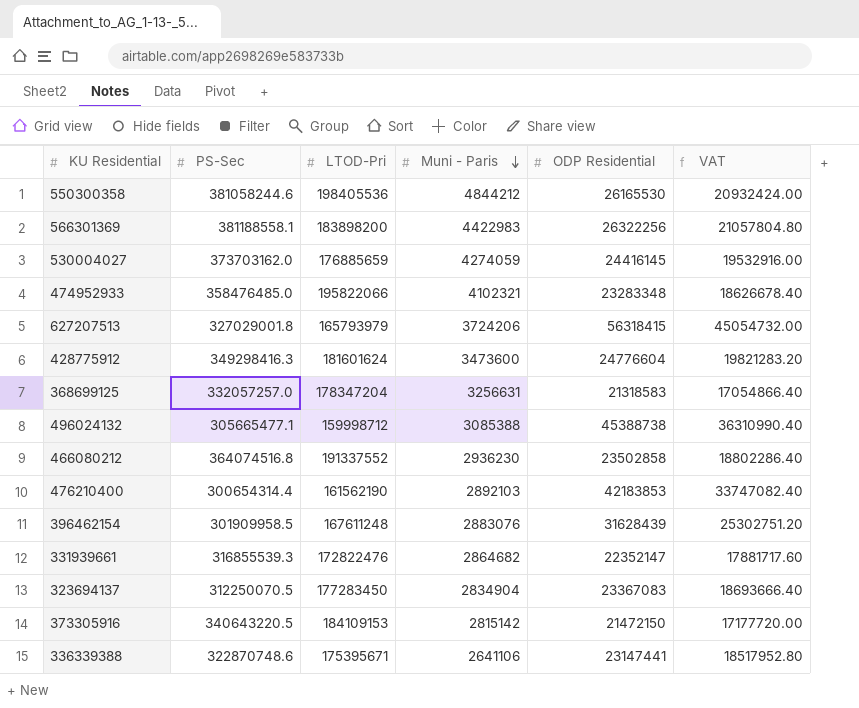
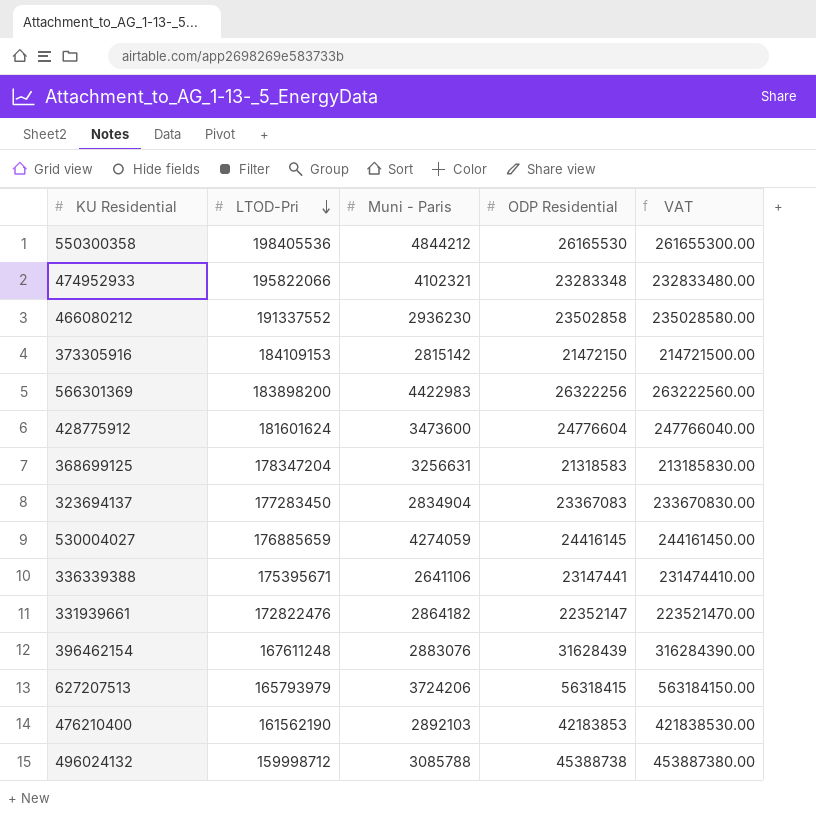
row order: Muni - Paris descending -> LTOD-Pri descending
column PS-Sec | position: 2 -> none
column VAT | formula: [ODP Residential] * 0.8 -> [ODP Residential] * 10
331939661 | Muni - Paris: 2864682 -> 2864182
496024132 | Muni - Paris: 3085388 -> 3085788

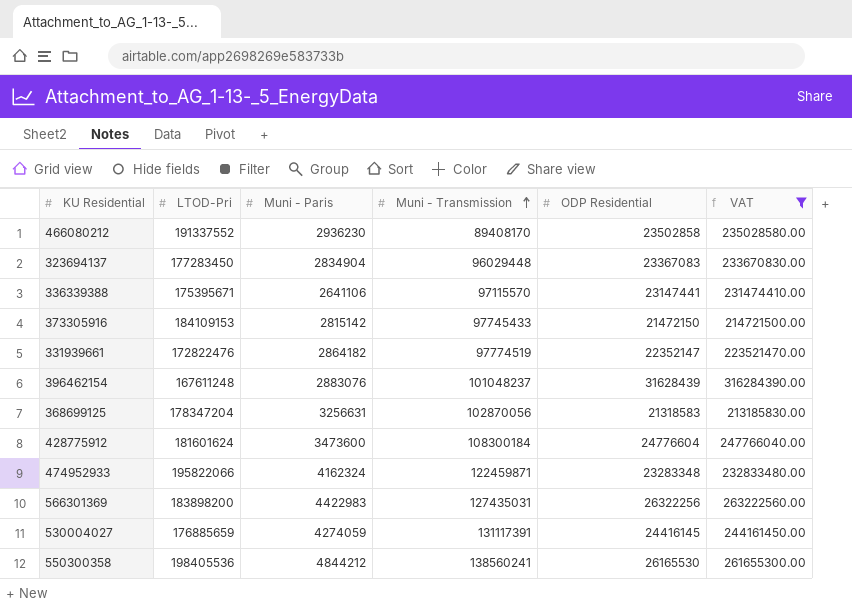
filter: none -> VAT <= 316284390.00
row order: LTOD-Pri descending -> Muni - Transmission ascending
column Muni - Transmission | position: none -> 4
474952933 | Muni - Paris: 4102321 -> 4162324

